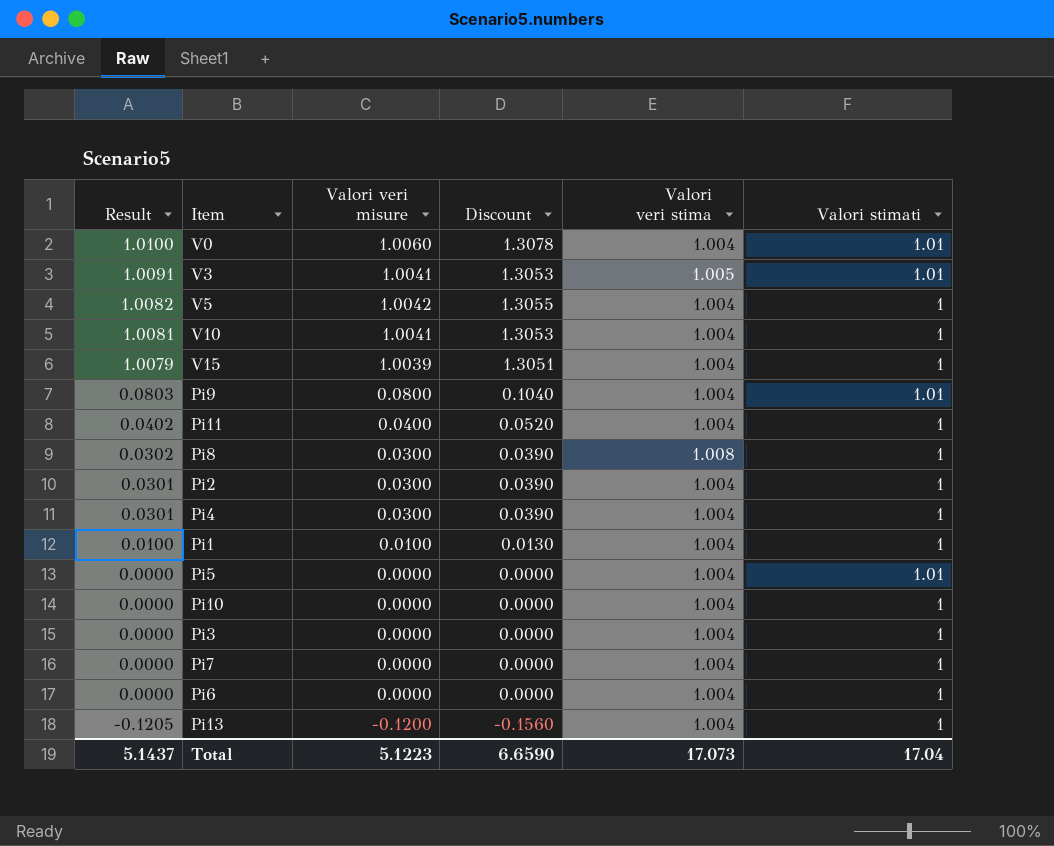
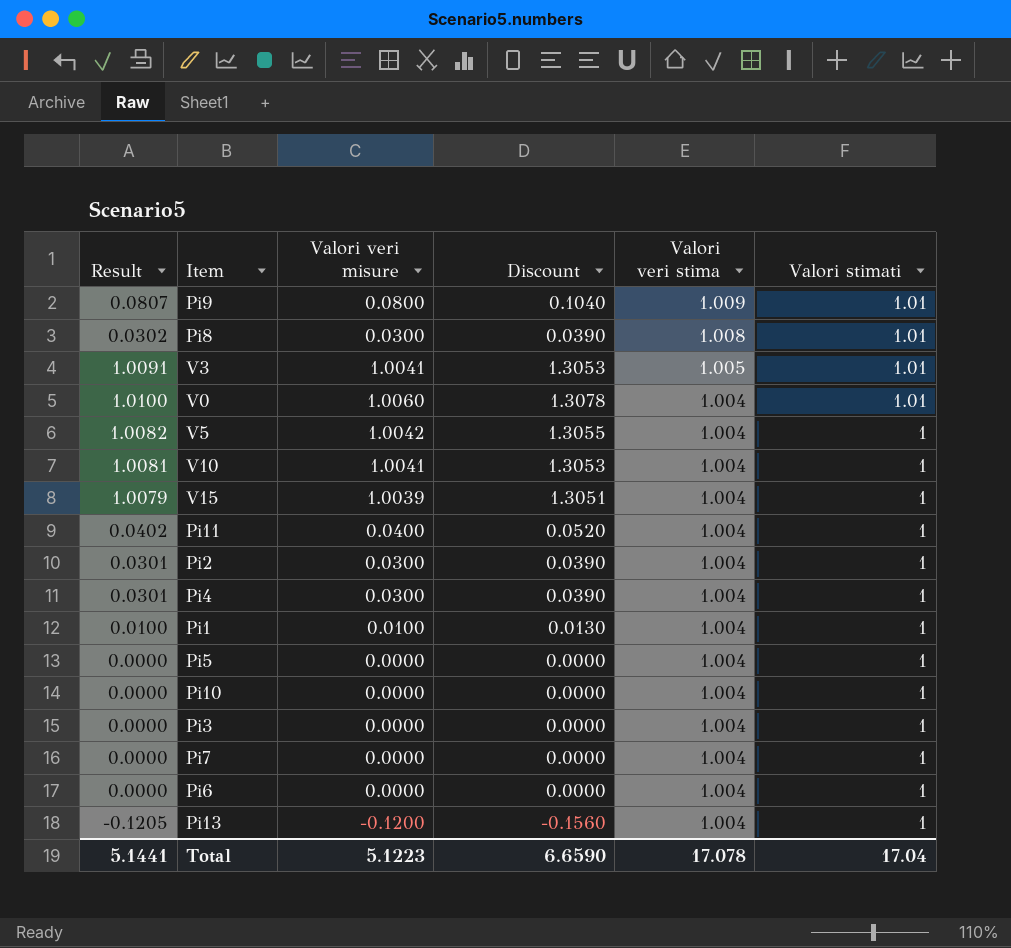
row order: Result descending -> Valori veri stima descending
Pi9 | Result: 0.0803 -> 0.0807
Pi9 | Valori veri stima: 1.004 -> 1.009
Pi8 | Valori stimati: 1 -> 1.01
Pi5 | Valori stimati: 1.01 -> 1
Total | Result: 5.1437 -> 5.1441
Total | Valori veri stima: 17.073 -> 17.078

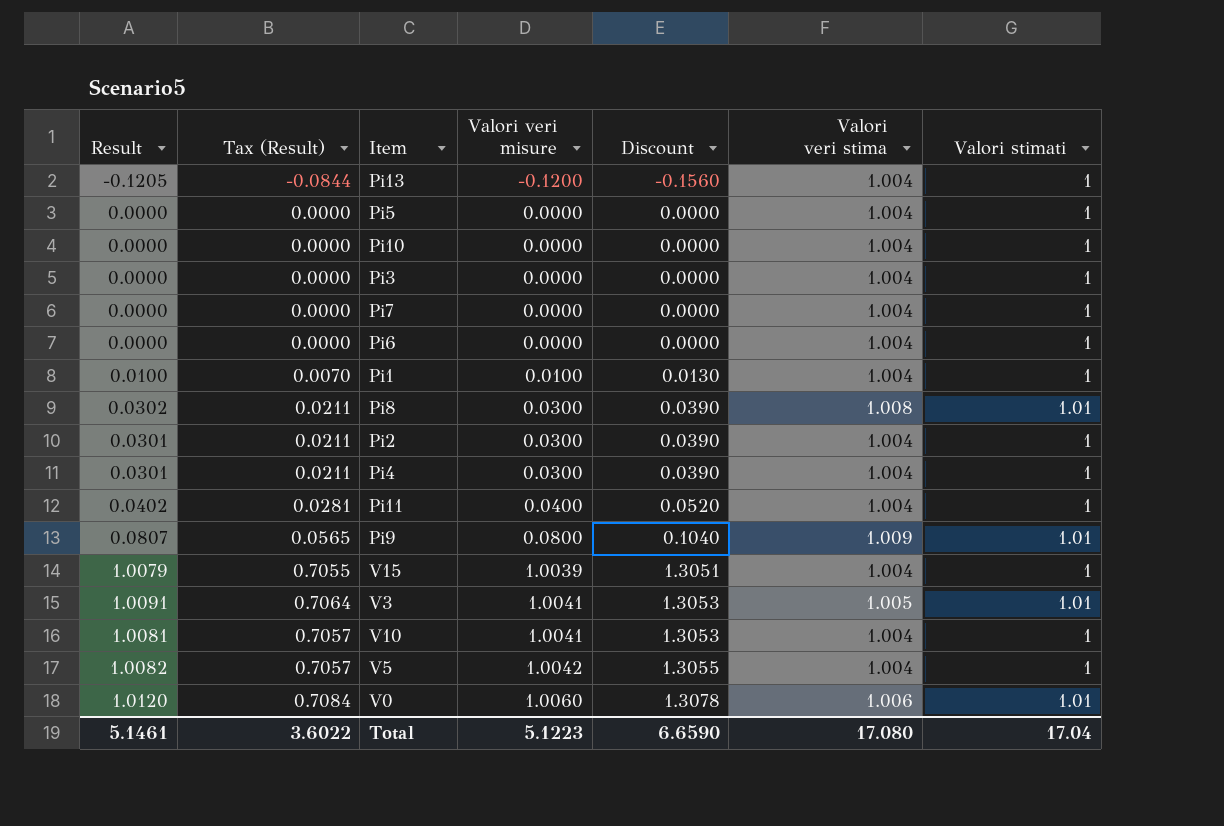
row order: Valori veri stima descending -> Valori veri misure ascending
column Tax (Result) | formula: none -> [Result] * 0.7
V0 | Result: 1.0100 -> 1.0120
V0 | Valori veri stima: 1.004 -> 1.006
Total | Result: 5.1441 -> 5.1461
Total | Valori veri stima: 17.078 -> 17.080

